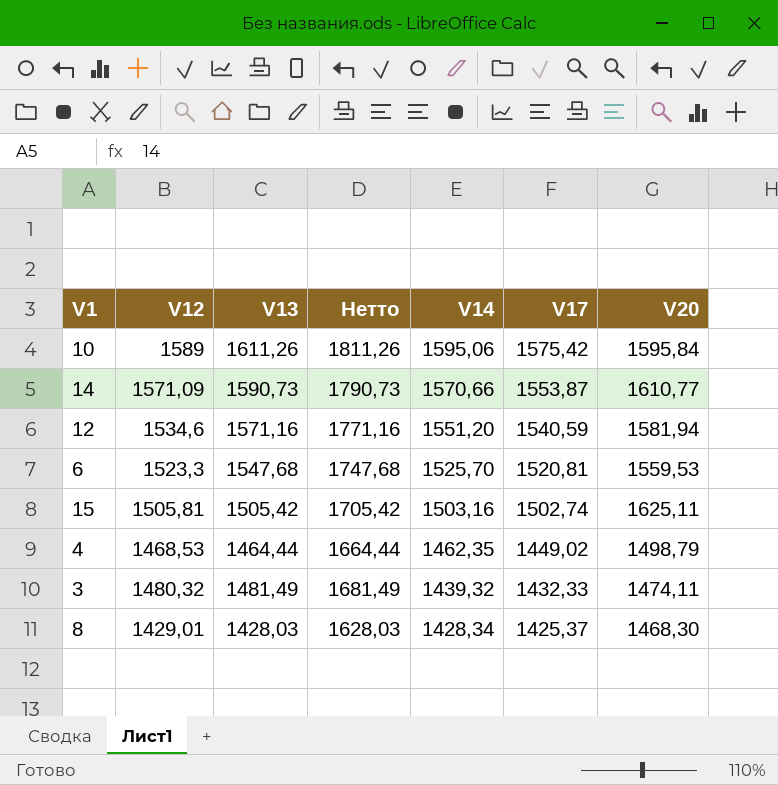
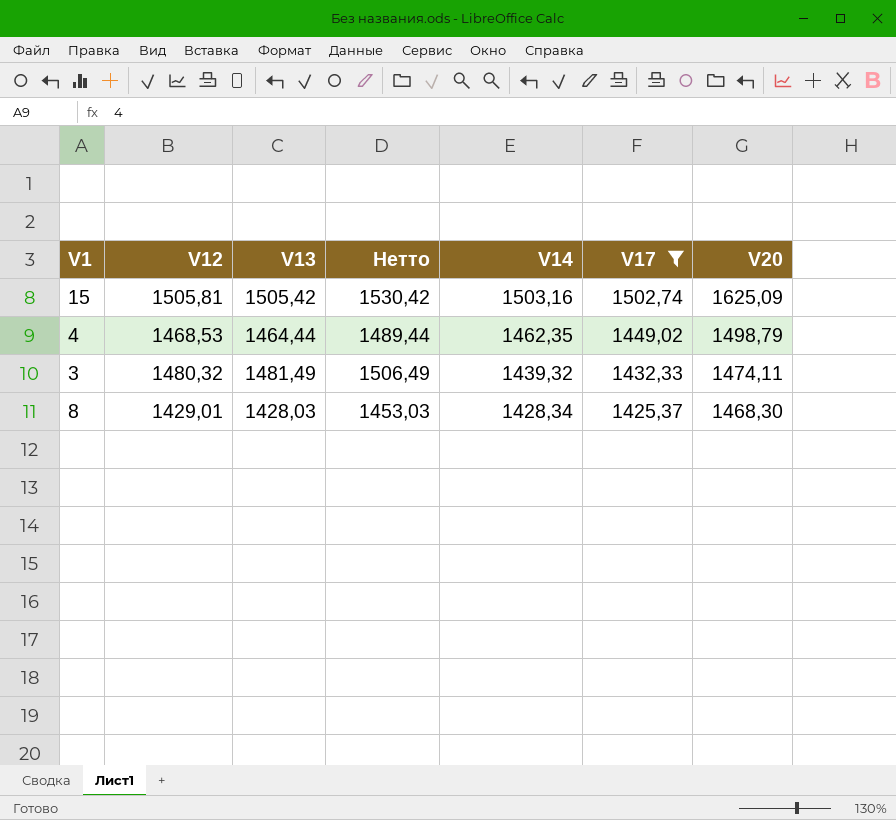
filter: none -> V17 <= 1502,74
column Нетто | formula: [V13] + 200 -> [V13] + 25
15 | V20: 1625,11 -> 1625,09

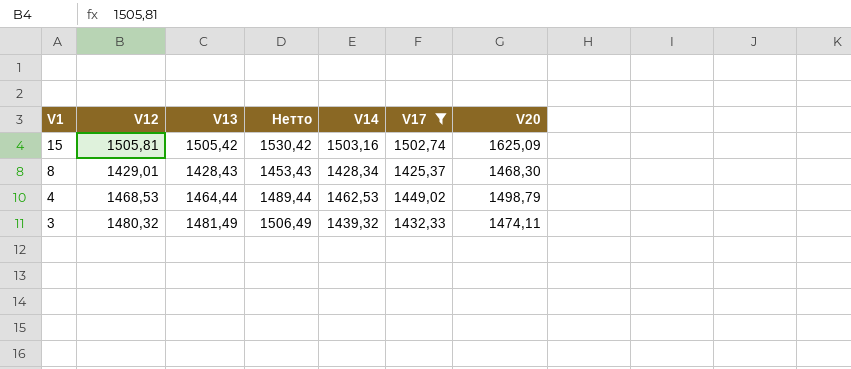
row order: V14 descending -> V1 descending
8 | V13: 1428,03 -> 1428,43
8 | Нетто: 1453,03 -> 1453,43
4 | V14: 1462,35 -> 1462,53

